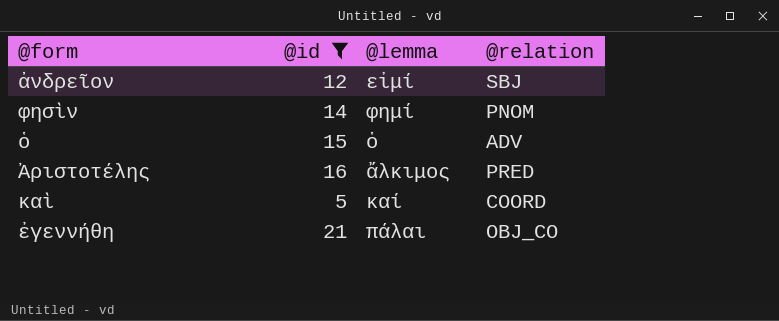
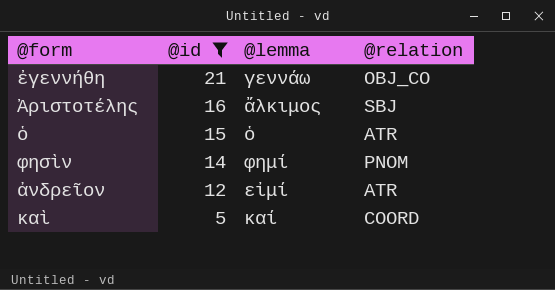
row order: none -> @id descending
ἐγεννήθη | @lemma: πάλαι -> γεννάω
Ἀριστοτέλης | @relation: PRED -> SBJ
ὁ | @relation: ADV -> ATR
ἀνδρεῖον | @relation: SBJ -> ATR

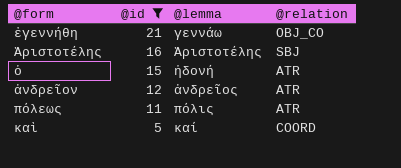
row φησὶν: 14 | φημί | PNOM -> none
Ἀριστοτέλης | @lemma: ἄλκιμος -> Ἀριστοτέλης
ὁ | @lemma: ὁ -> ἡδονή
ἀνδρεῖον | @lemma: εἰμί -> ἀνδρεῖος
row πόλεως: none -> 11 | πόλις | ATR

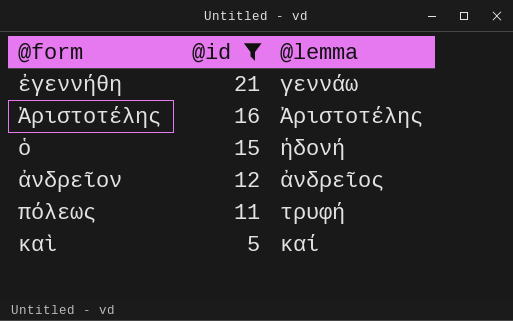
column @relation | position: 4 -> none
πόλεως | @lemma: πόλις -> τρυφή

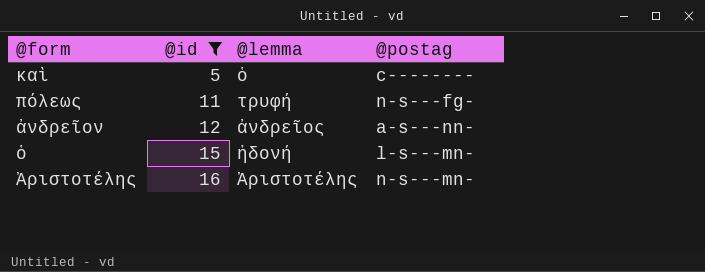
row order: @id descending -> @id ascending
column @postag | position: none -> 4
row ἐγεννήθη: 21 | γεννάω -> none
καὶ | @lemma: καί -> ὁ

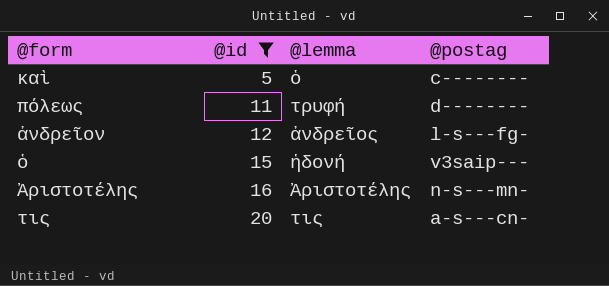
πόλεως | @postag: n-s---fg- -> d--------
ἀνδρεῖον | @postag: a-s---nn- -> l-s---fg-
ὁ | @postag: l-s---mn- -> v3saip---
row τις: none -> 20 | τις | a-s---cn-

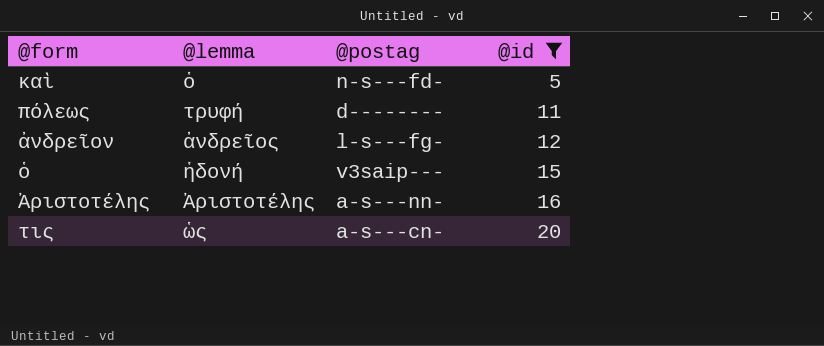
column @id | position: 2 -> 4
καὶ | @postag: c-------- -> n-s---fd-
Ἀριστοτέλης | @postag: n-s---mn- -> a-s---nn-
τις | @lemma: τις -> ὡς

